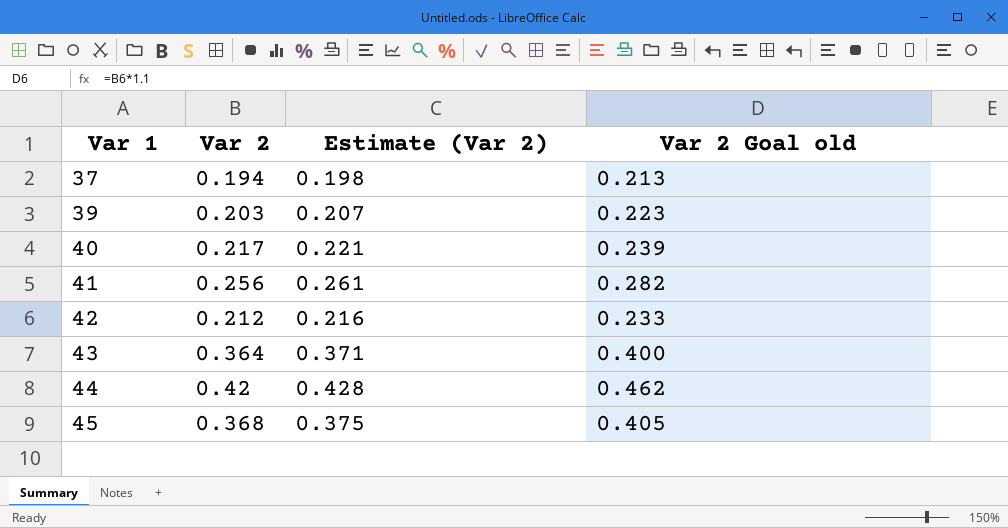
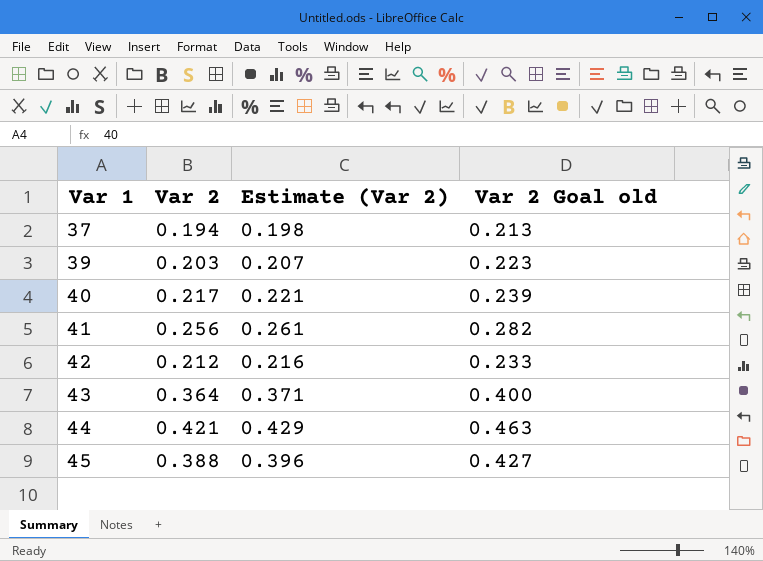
44 | Var 2: 0.42 -> 0.421
44 | Estimate (Var 2): 0.428 -> 0.429
44 | Var 2 Goal old: 0.462 -> 0.463
45 | Var 2: 0.368 -> 0.388
45 | Estimate (Var 2): 0.375 -> 0.396
45 | Var 2 Goal old: 0.405 -> 0.427

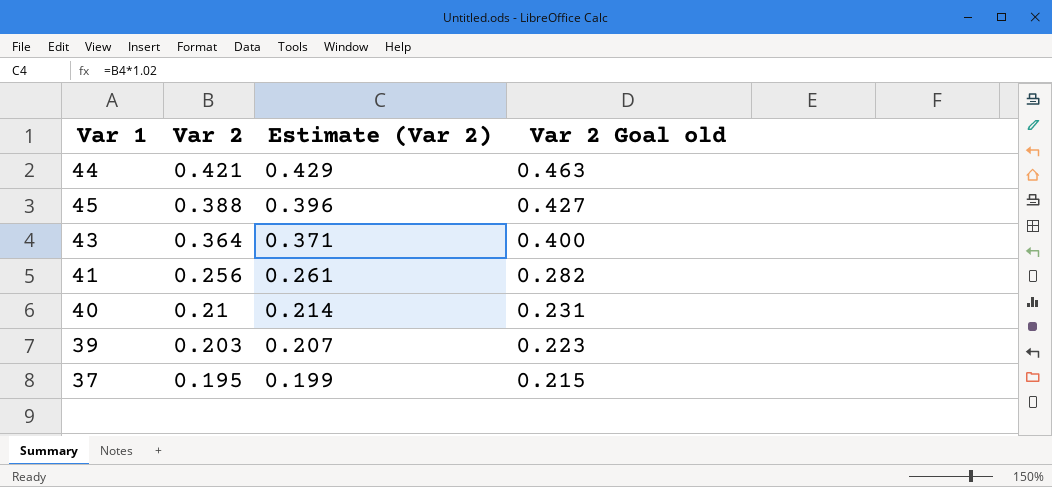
row order: Var 1 ascending -> Var 2 descending
row 42: 0.212 | 0.216 | 0.233 -> none
40 | Var 2: 0.217 -> 0.21
40 | Estimate (Var 2): 0.221 -> 0.214
40 | Var 2 Goal old: 0.239 -> 0.231
37 | Var 2: 0.194 -> 0.195
37 | Estimate (Var 2): 0.198 -> 0.199
37 | Var 2 Goal old: 0.213 -> 0.215

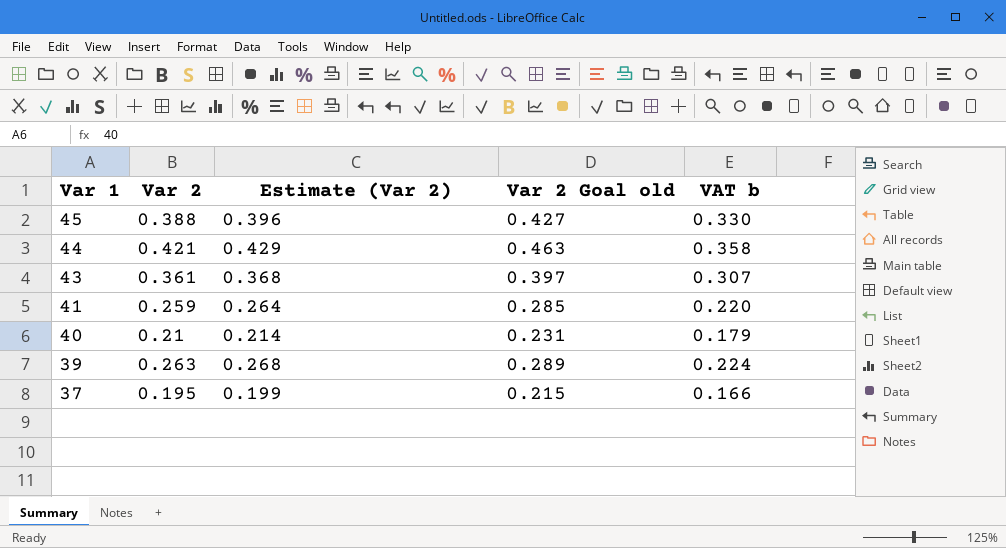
row order: Var 2 descending -> Var 1 descending
column VAT b | formula: none -> [Var 2] * 0.85
43 | Var 2: 0.364 -> 0.361
43 | Estimate (Var 2): 0.371 -> 0.368
43 | Var 2 Goal old: 0.400 -> 0.397
41 | Var 2: 0.256 -> 0.259
41 | Estimate (Var 2): 0.261 -> 0.264
41 | Var 2 Goal old: 0.282 -> 0.285
39 | Var 2: 0.203 -> 0.263
39 | Estimate (Var 2): 0.207 -> 0.268
39 | Var 2 Goal old: 0.223 -> 0.289

